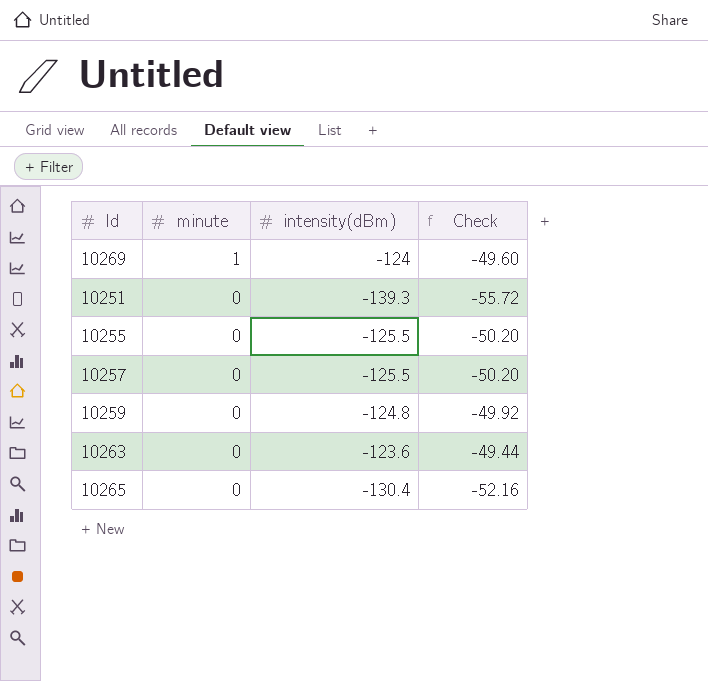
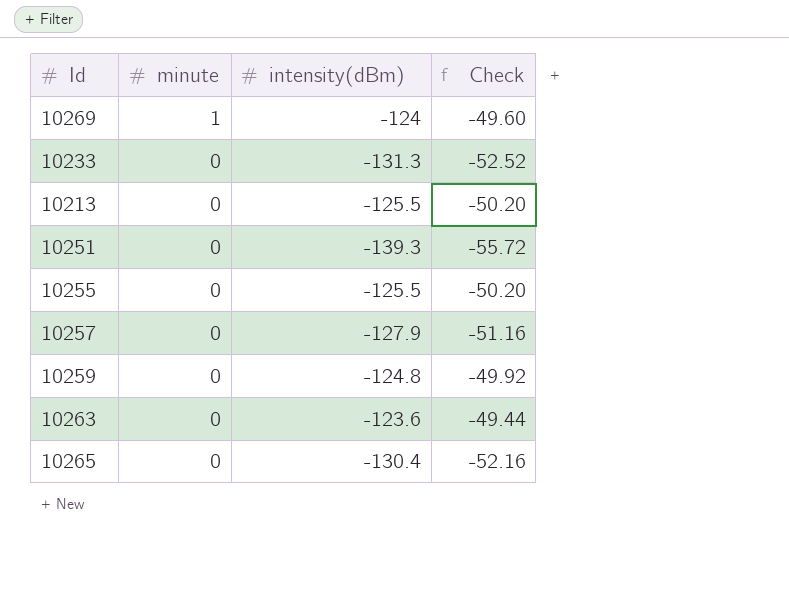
row 10233: none -> 0 | -131.3 | -52.52
row 10213: none -> 0 | -125.5 | -50.20
10257 | intensity(dBm): -125.5 -> -127.9
10257 | Check: -50.20 -> -51.16

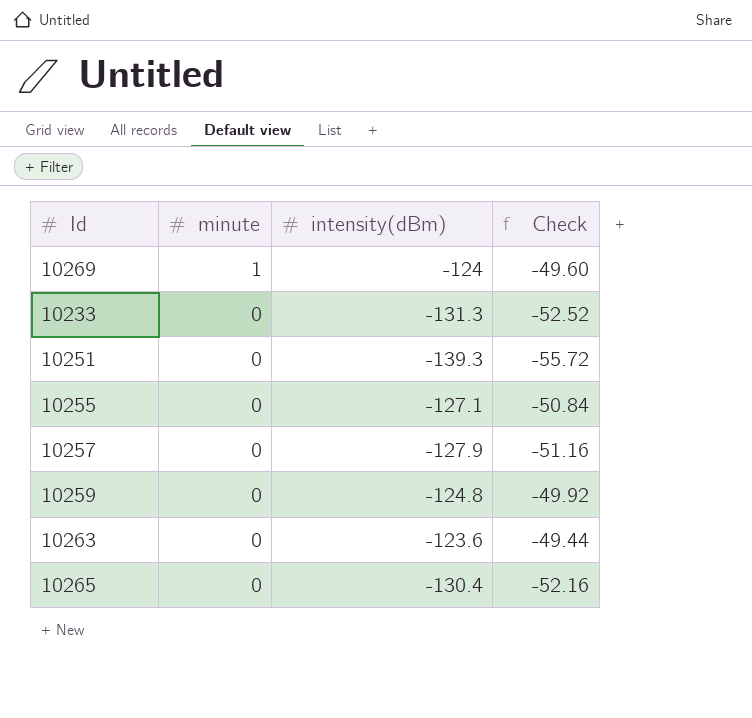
row 10213: 0 | -125.5 | -50.20 -> none
10255 | intensity(dBm): -125.5 -> -127.1
10255 | Check: -50.20 -> -50.84

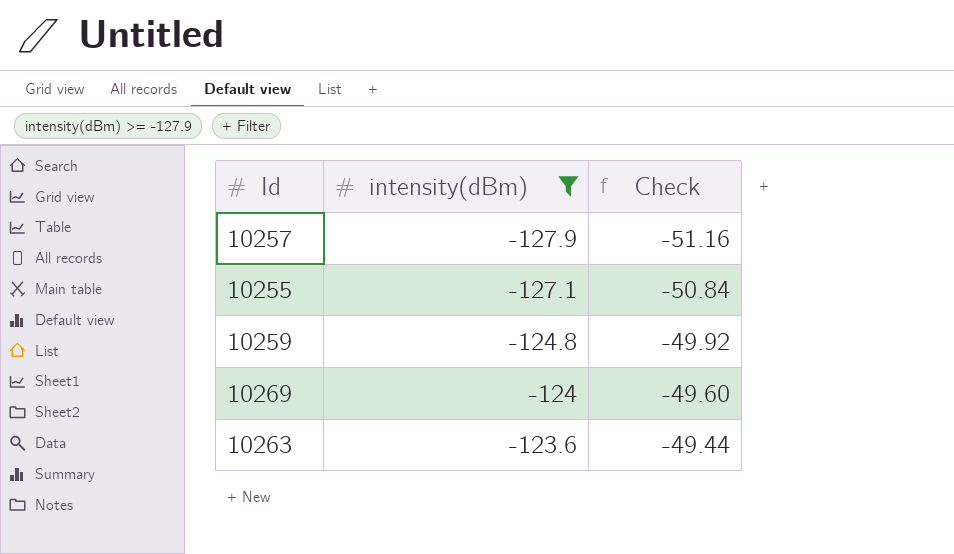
filter: none -> intensity(dBm) >= -127.9
row order: minute descending -> intensity(dBm) ascending
column minute | position: 2 -> none

